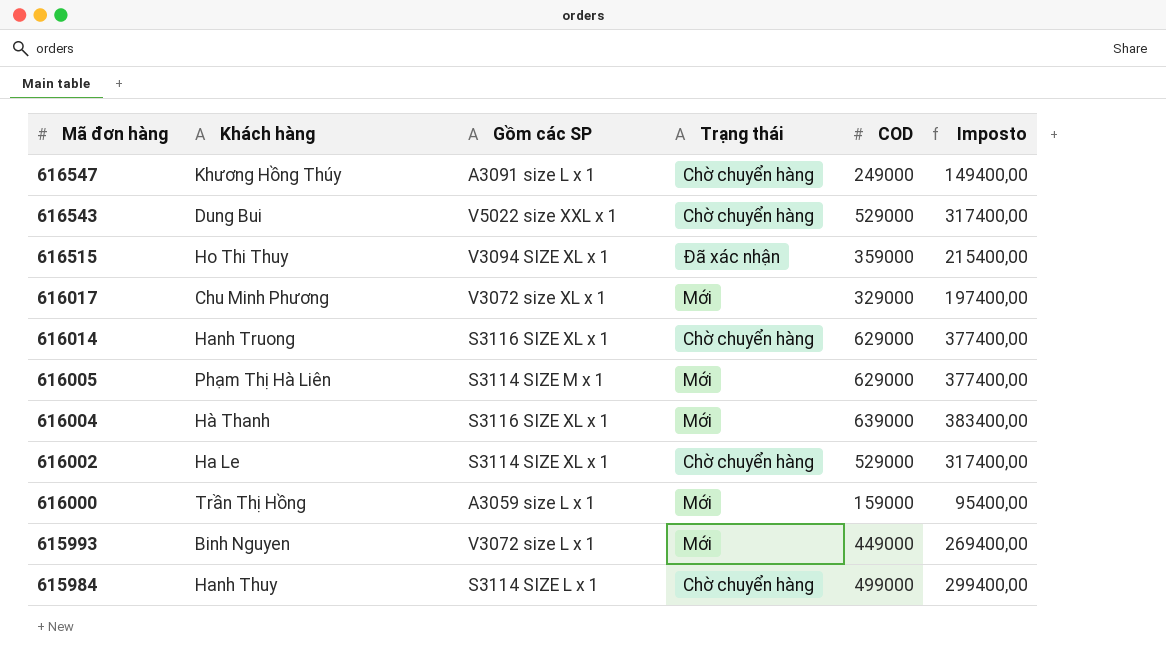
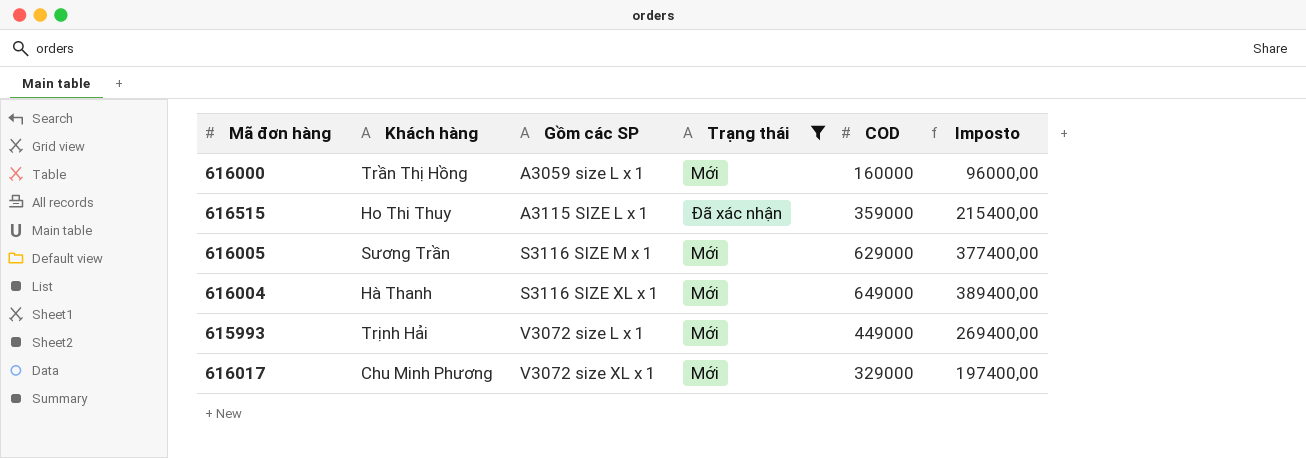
filter: none -> Trạng thái != Chờ chuyển hàng
row order: Mã đơn hàng descending -> Gồm các SP ascending
616000 | COD: 159000 -> 160000
616000 | Imposto: 95400,00 -> 96000,00
616515 | Gồm các SP: V3094 SIZE XL x 1 -> A3115 SIZE L x 1
616005 | Khách hàng: Phạm Thị Hà Liên -> Sương Trần
616005 | Gồm các SP: S3114 SIZE M x 1 -> S3116 SIZE M x 1
616004 | COD: 639000 -> 649000
616004 | Imposto: 383400,00 -> 389400,00
615993 | Khách hàng: Binh Nguyen -> Trịnh Hải

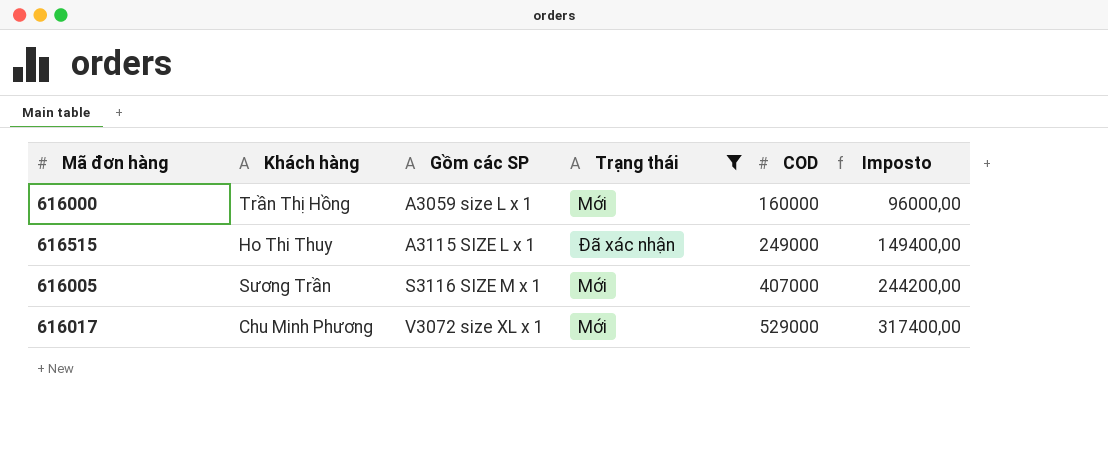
row 616004: Hà Thanh | S3116 SIZE XL x 1 | Mới | 649000 | 389400,00 -> none
row 615993: Trịnh Hải | V3072 size L x 1 | Mới | 449000 | 269400,00 -> none
616515 | COD: 359000 -> 249000
616515 | Imposto: 215400,00 -> 149400,00
616005 | COD: 629000 -> 407000
616005 | Imposto: 377400,00 -> 244200,00
616017 | COD: 329000 -> 529000
616017 | Imposto: 197400,00 -> 317400,00

